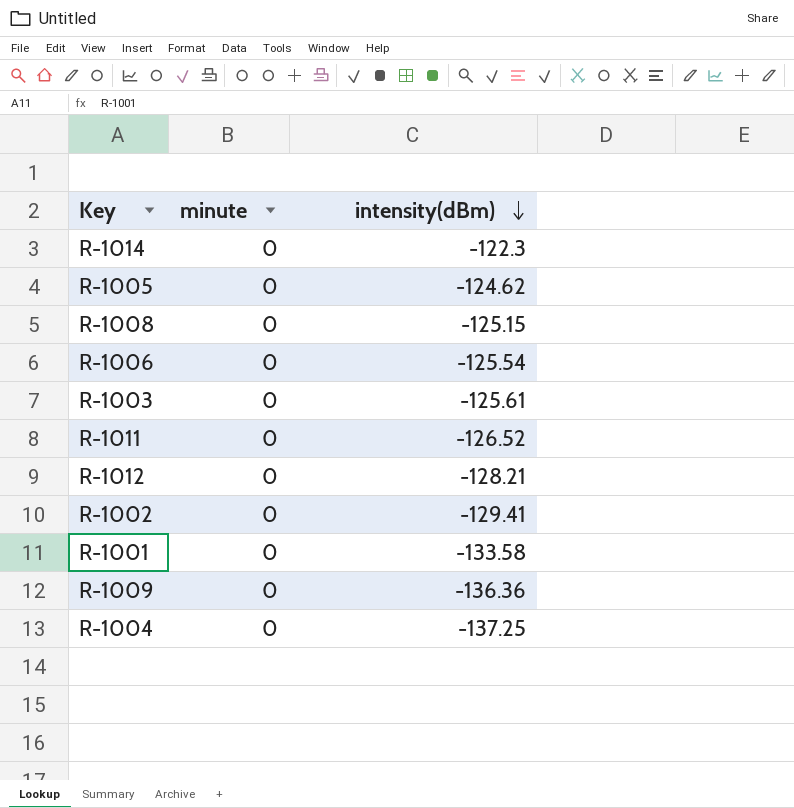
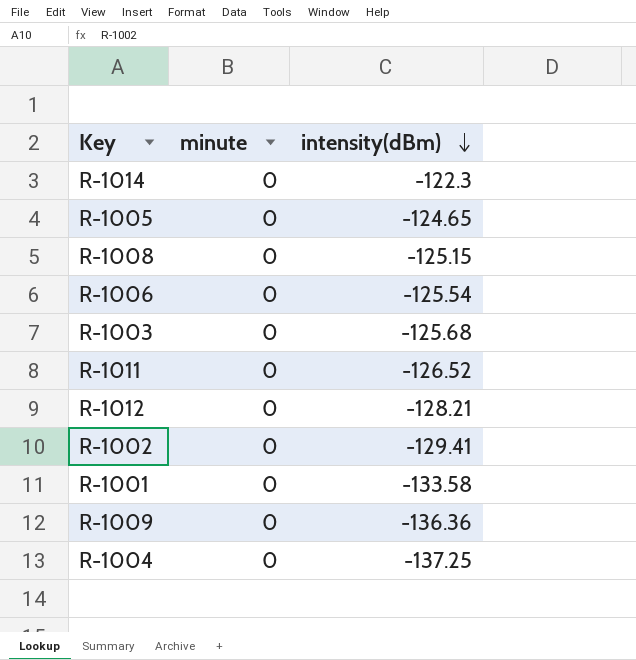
R-1005 | intensity(dBm): -124.62 -> -124.65
R-1003 | intensity(dBm): -125.61 -> -125.68

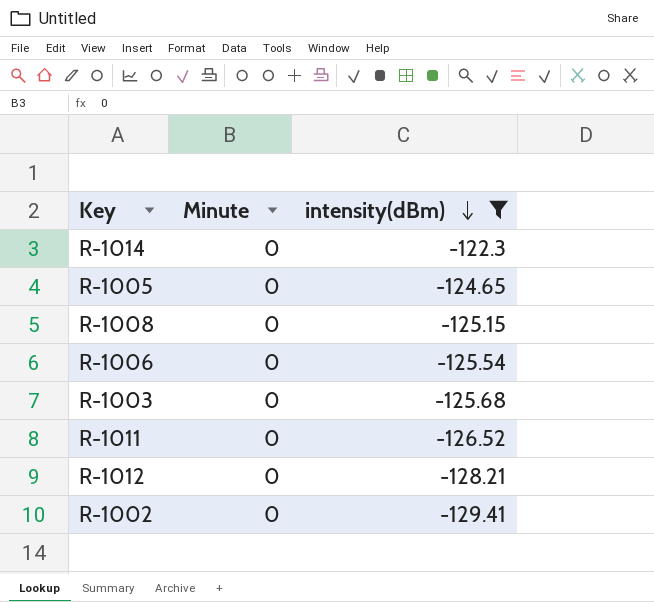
filter: none -> intensity(dBm) >= -129.41
column name: minute -> Minute

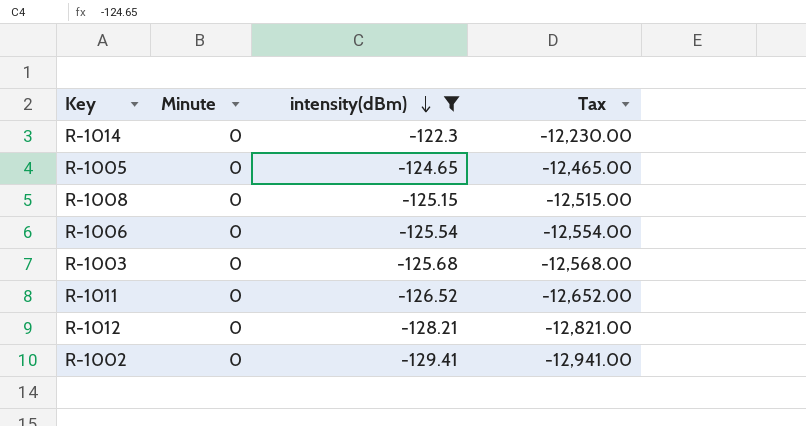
column Tax | formula: none -> [intensity(dBm)] * 100

